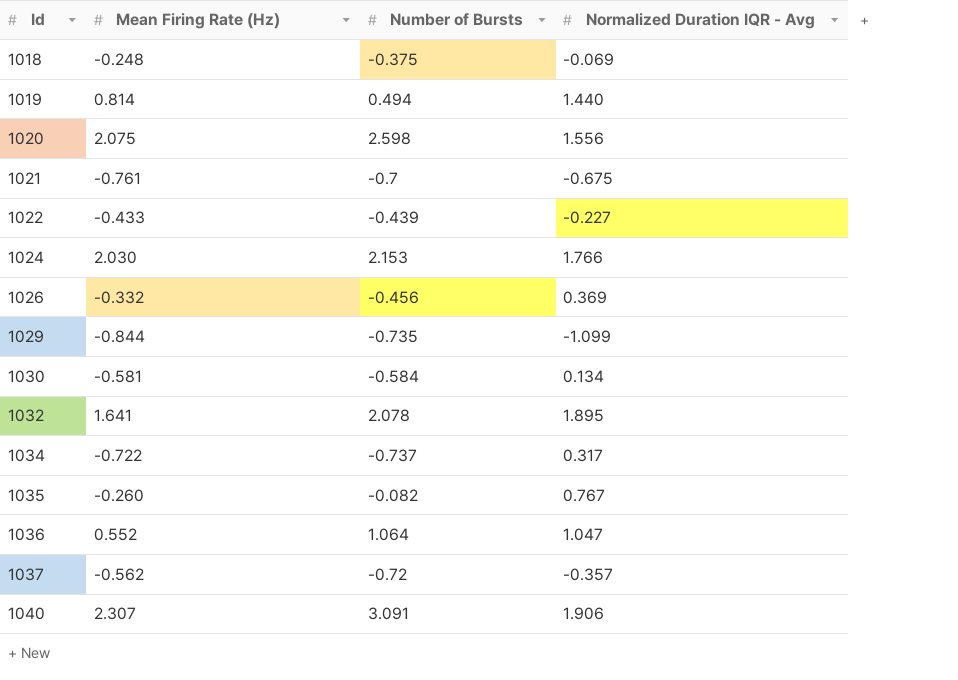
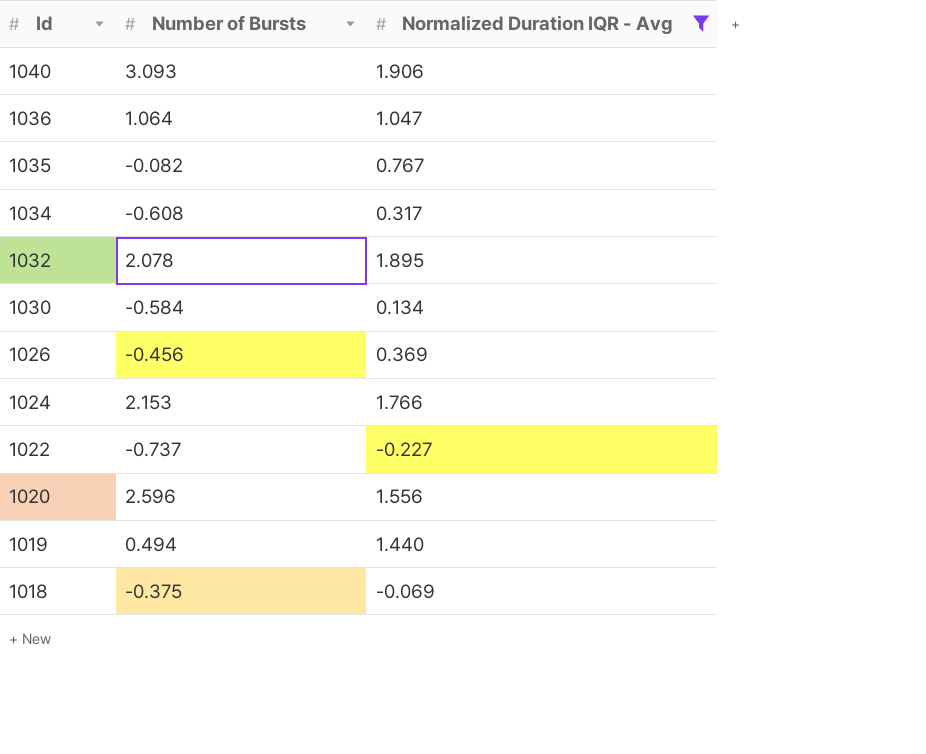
filter: none -> Normalized Duration IQR - Avg >= -0.227
row order: Id ascending -> Id descending
column Mean Firing Rate (Hz) | position: 2 -> none
1040 | Number of Bursts: 3.091 -> 3.093
1034 | Number of Bursts: -0.737 -> -0.608
1022 | Number of Bursts: -0.439 -> -0.737
1020 | Number of Bursts: 2.598 -> 2.596

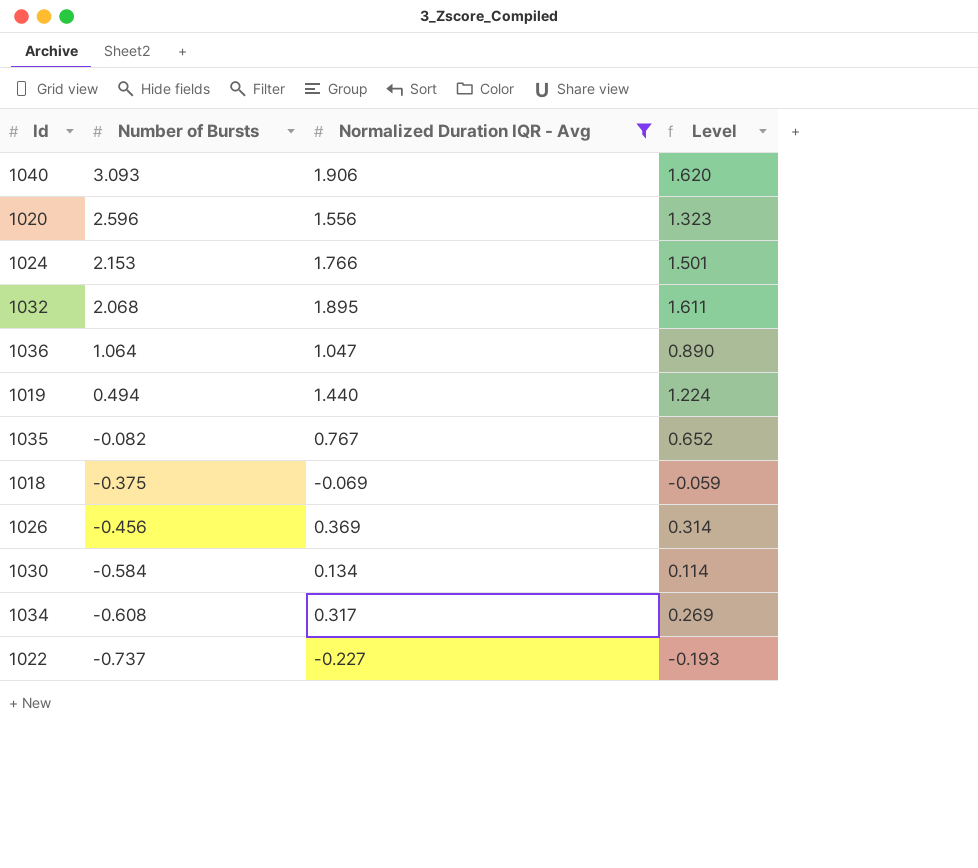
row order: Id descending -> Number of Bursts descending
column Level | formula: none -> [Normalized Duration IQR - Avg] * 0.85
1032 | Number of Bursts: 2.078 -> 2.068

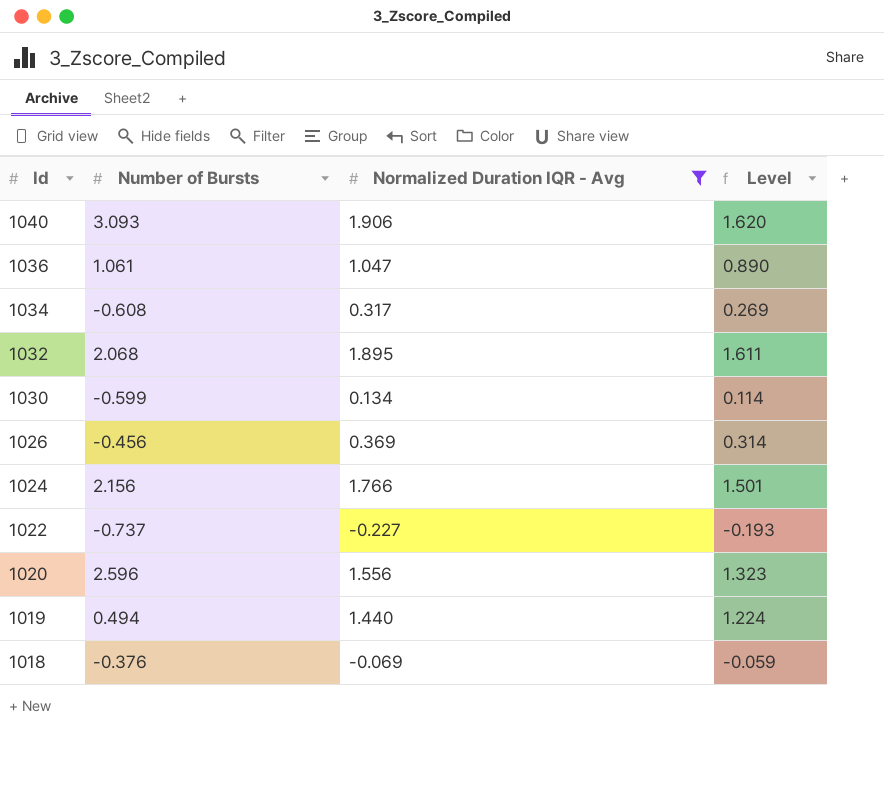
row order: Number of Bursts descending -> Id descending
row 1035: -0.082 | 0.767 | 0.652 -> none
1036 | Number of Bursts: 1.064 -> 1.061
1030 | Number of Bursts: -0.584 -> -0.599
1024 | Number of Bursts: 2.153 -> 2.156
1018 | Number of Bursts: -0.375 -> -0.376

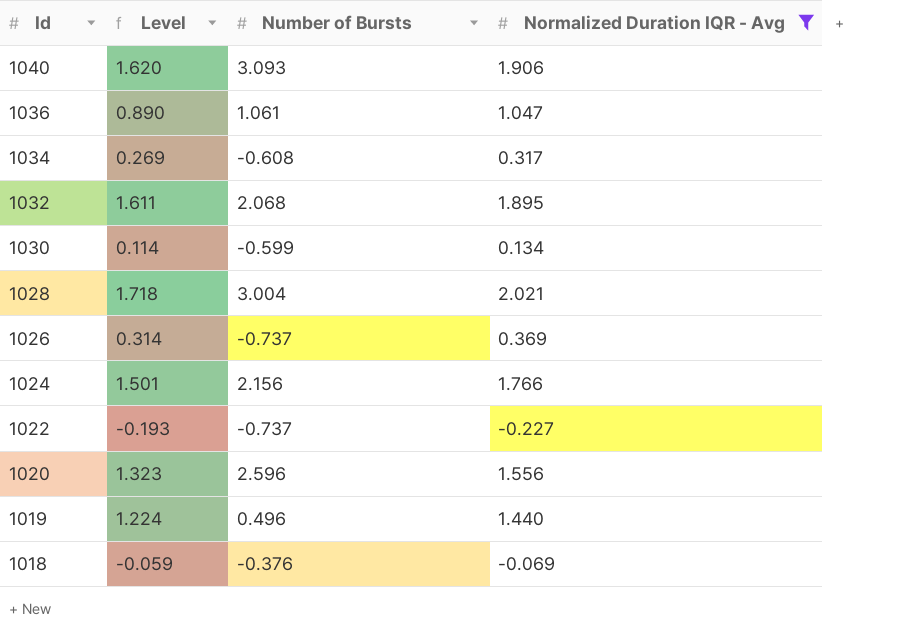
column Level | position: 4 -> 2
row 1028: none -> 1.718 | 3.004 | 2.021
1026 | Number of Bursts: -0.456 -> -0.737
1019 | Number of Bursts: 0.494 -> 0.496

